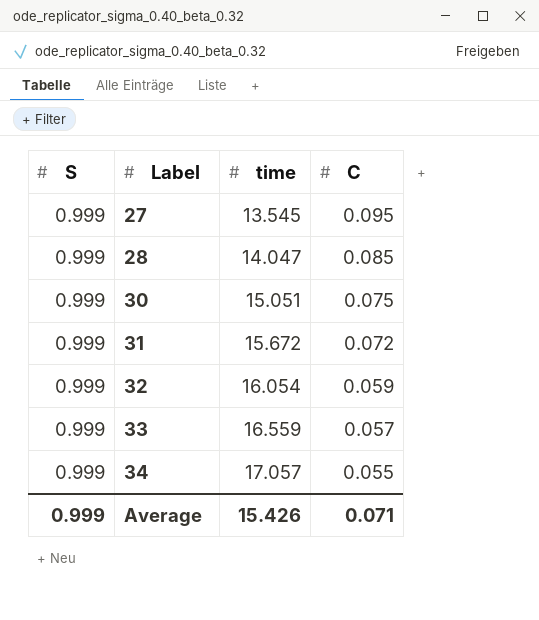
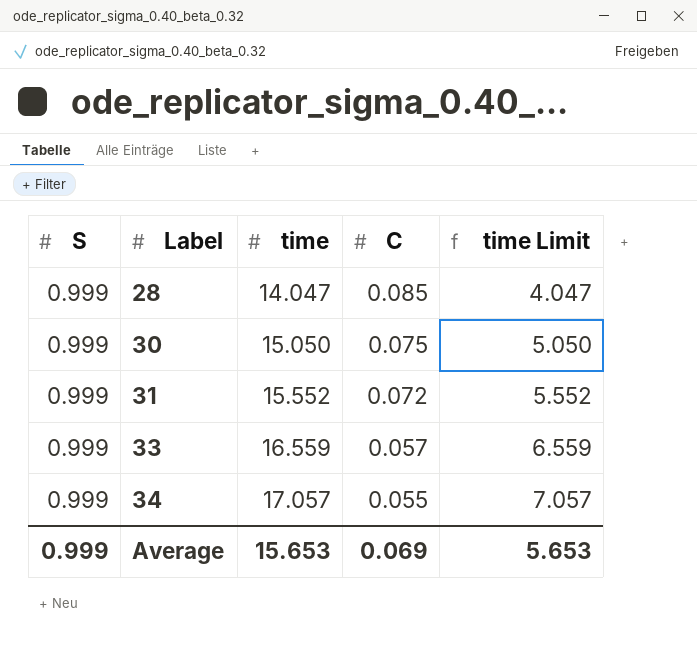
column time Limit | formula: none -> [time] - 10
row 27: 0.999 | 13.545 | 0.095 -> none
row 32: 0.999 | 16.054 | 0.059 -> none
30 | time: 15.051 -> 15.050
31 | time: 15.672 -> 15.552
Average | time: 15.426 -> 15.653
Average | C: 0.071 -> 0.069

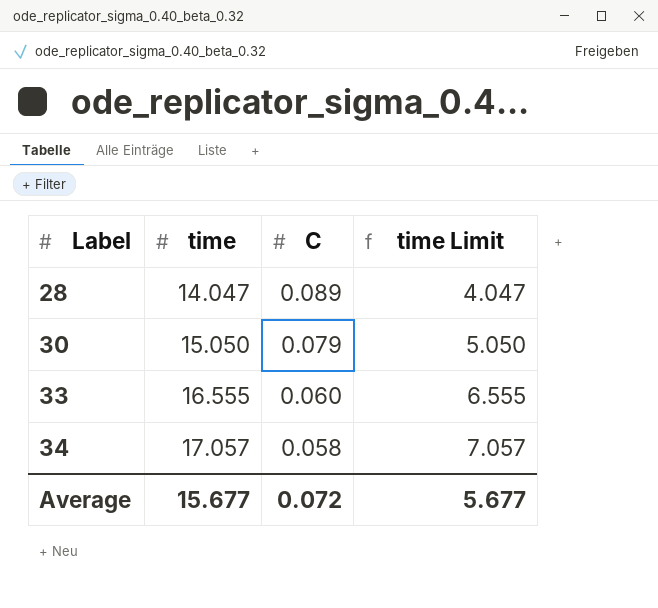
column S | position: 1 -> none
row 31: 0.999 | 15.552 | 0.072 | 5.552 -> none
28 | C: 0.085 -> 0.089
30 | C: 0.075 -> 0.079
33 | time: 16.559 -> 16.555
33 | C: 0.057 -> 0.060
33 | time Limit: 6.559 -> 6.555
34 | C: 0.055 -> 0.058
Average | time: 15.653 -> 15.677
Average | C: 0.069 -> 0.072
Average | time Limit: 5.653 -> 5.677

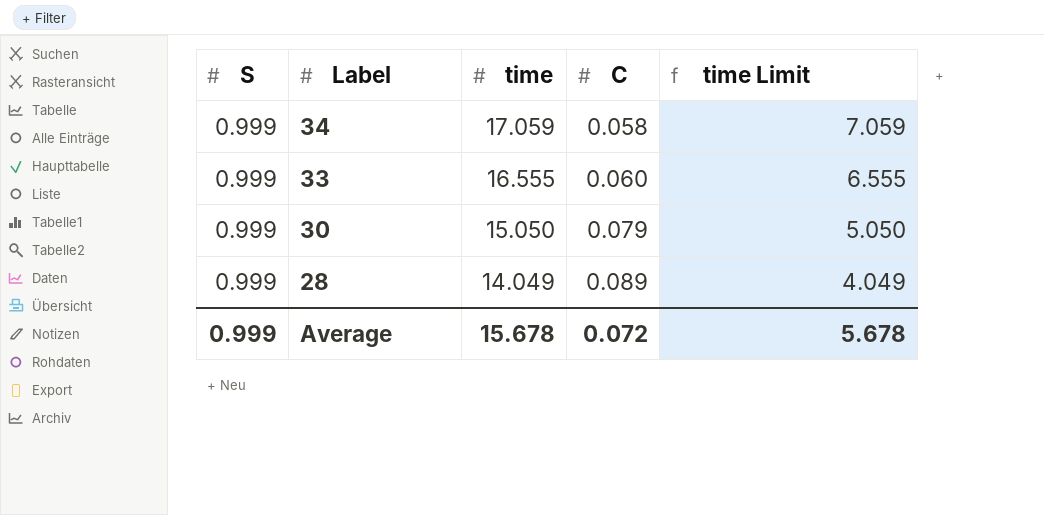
row order: Label ascending -> Label descending
column S | position: none -> 1
34 | time: 17.057 -> 17.059
34 | time Limit: 7.057 -> 7.059
28 | time: 14.047 -> 14.049
28 | time Limit: 4.047 -> 4.049
Average | time: 15.677 -> 15.678
Average | time Limit: 5.677 -> 5.678

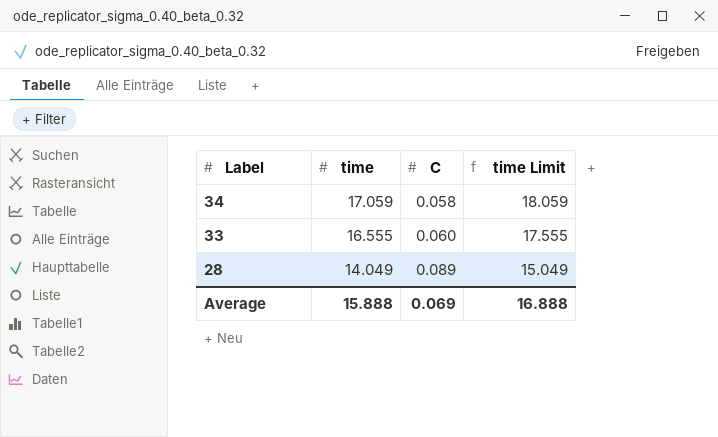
column S | position: 1 -> none
column time Limit | formula: [time] - 10 -> [time] + 1
row 30: 0.999 | 15.050 | 0.079 | 5.050 -> none
Average | time: 15.678 -> 15.888
Average | C: 0.072 -> 0.069
Average | time Limit: 5.678 -> 16.888

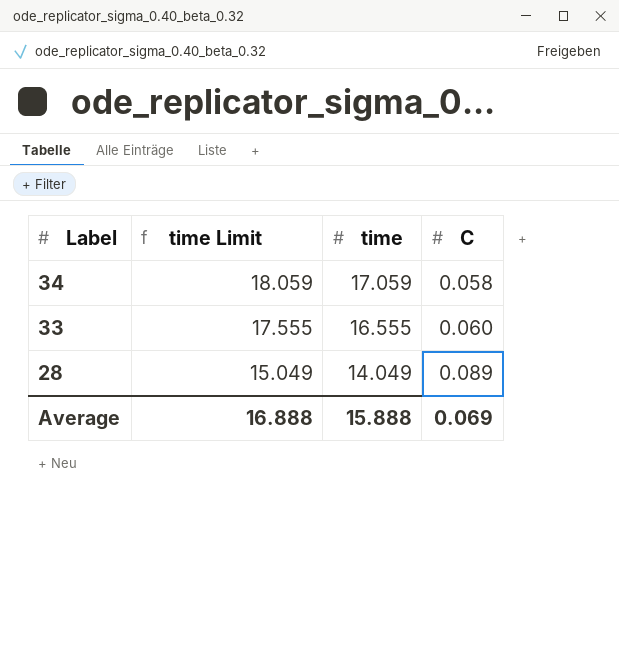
column time Limit | position: 4 -> 2

